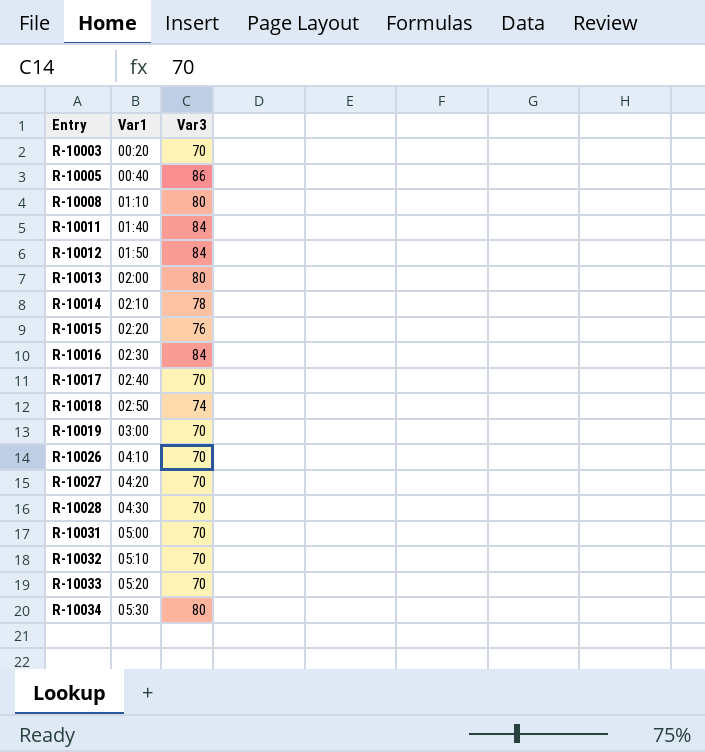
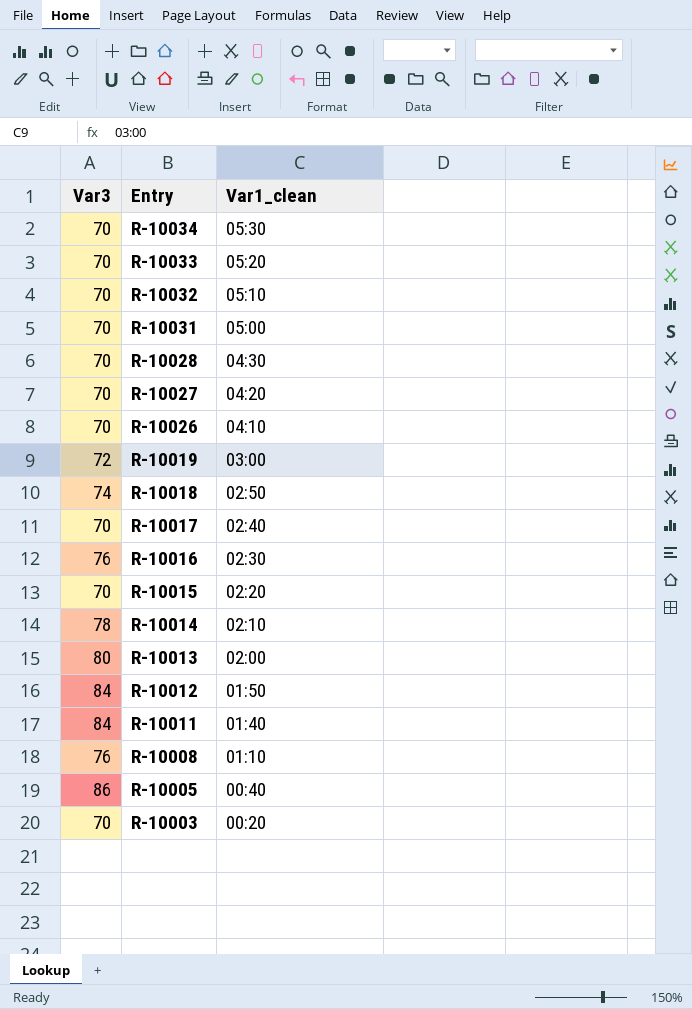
row order: Entry ascending -> Entry descending
column Var3 | position: 3 -> 1
column name: Var1 -> Var1_clean
R-10034 | Var3: 80 -> 70
R-10019 | Var3: 70 -> 72
R-10016 | Var3: 84 -> 76
R-10015 | Var3: 76 -> 70
R-10008 | Var3: 80 -> 76

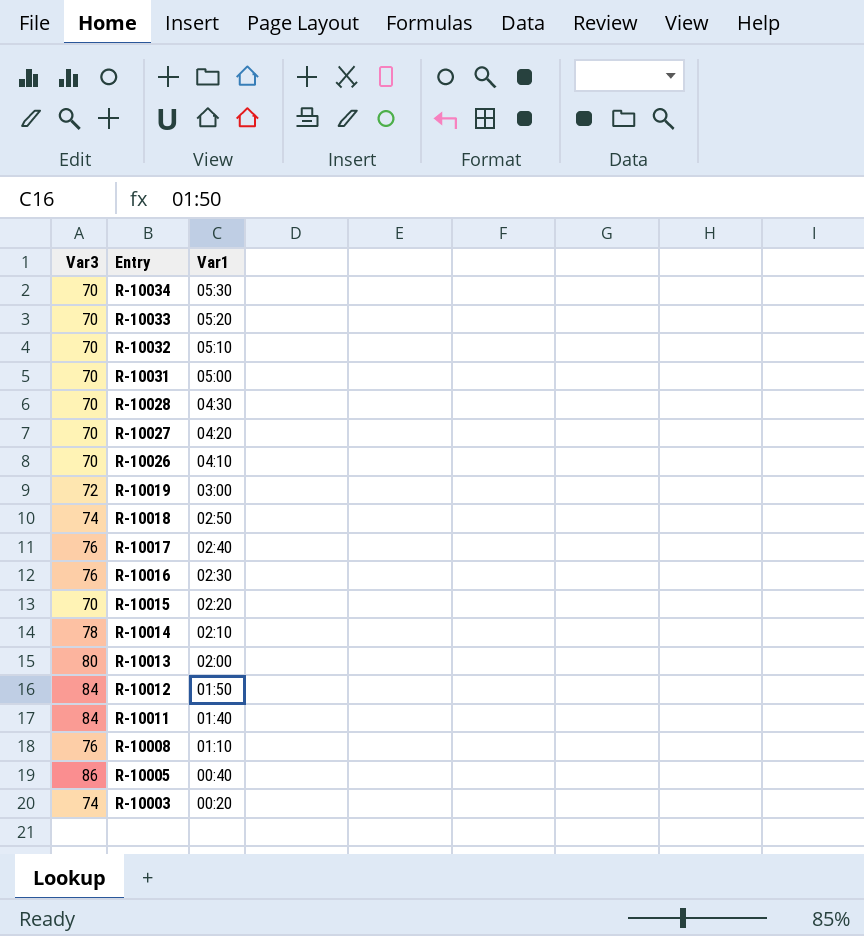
column name: Var1_clean -> Var1
R-10017 | Var3: 70 -> 76
R-10003 | Var3: 70 -> 74

